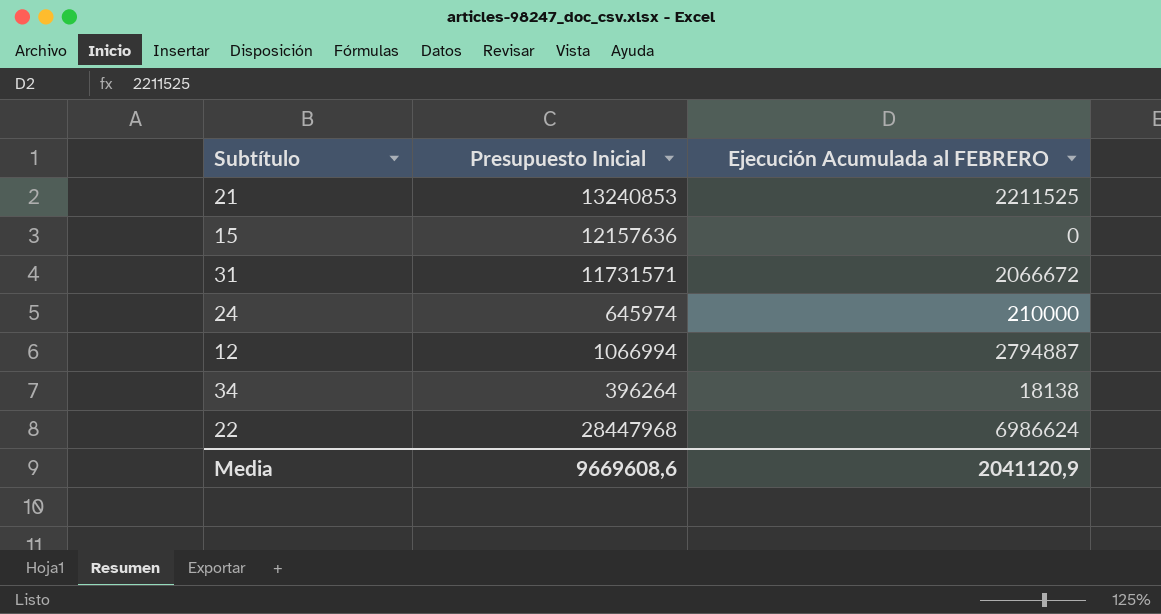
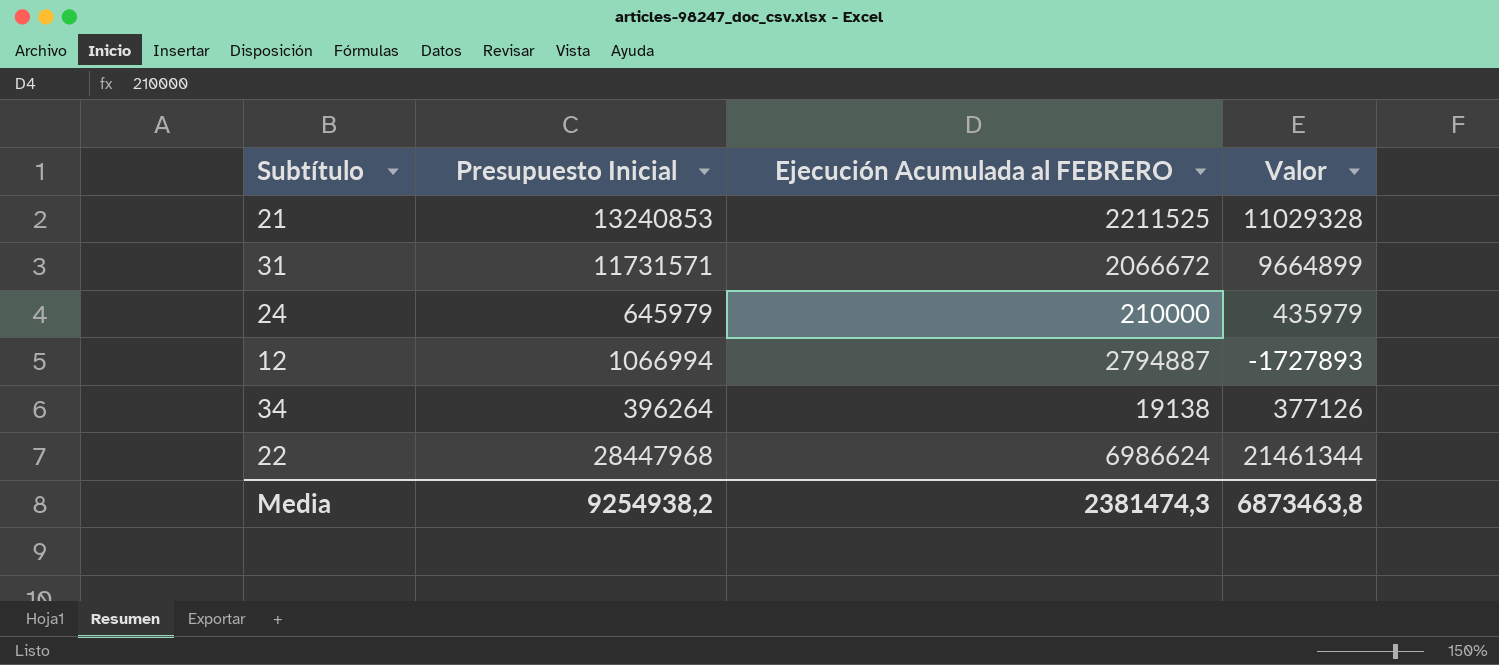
column Valor | formula: none -> [Presupuesto Inicial] - [Ejecución Acumulada al FEBRERO]
row 15: 12157636 | 0 -> none
24 | Presupuesto Inicial: 645974 -> 645979
34 | Ejecución Acumulada al FEBRERO: 18138 -> 19138
Media | Presupuesto Inicial: 9669608,6 -> 9254938,2
Media | Ejecución Acumulada al FEBRERO: 2041120,9 -> 2381474,3

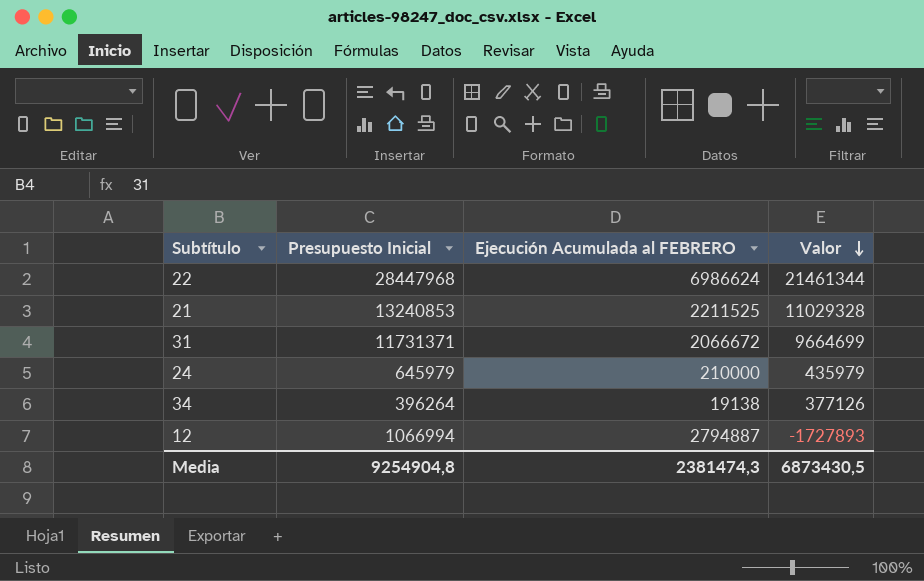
row order: none -> Valor descending
31 | Presupuesto Inicial: 11731571 -> 11731371
31 | Valor: 9664899 -> 9664699
Media | Presupuesto Inicial: 9254938,2 -> 9254904,8
Media | Valor: 6873463,8 -> 6873430,5

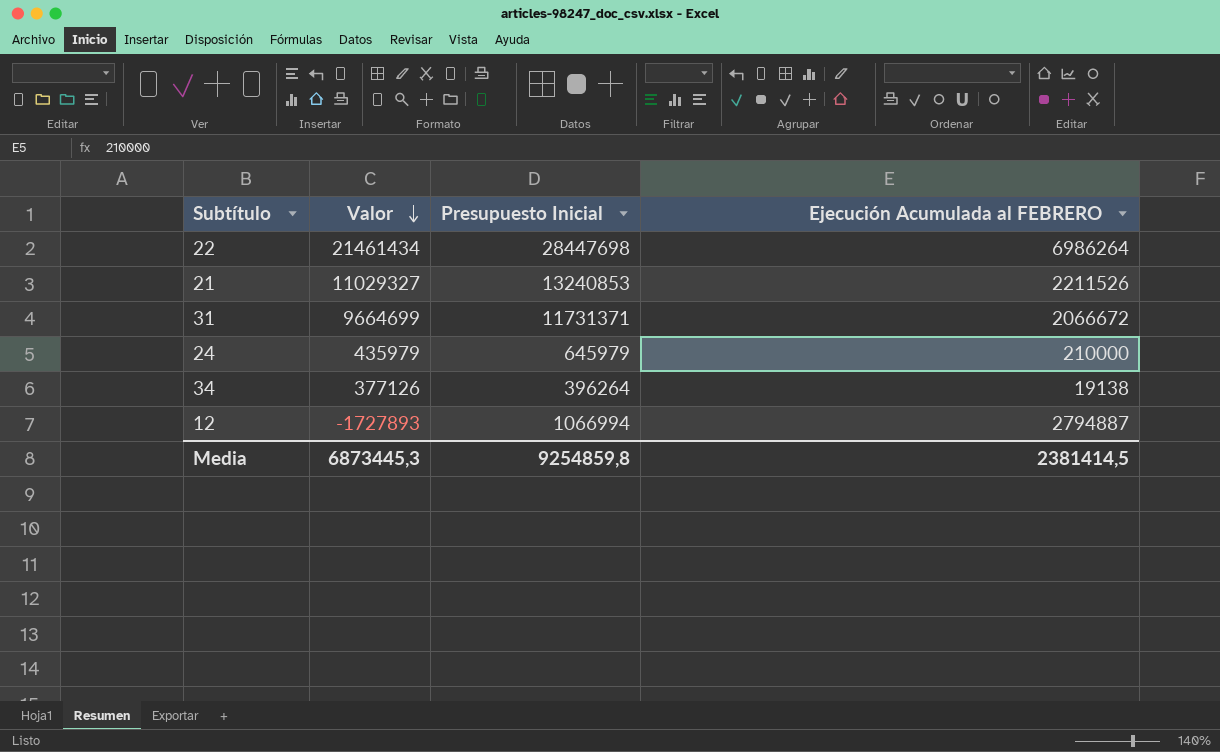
column Valor | position: 4 -> 2
22 | Valor: 21461344 -> 21461434
22 | Presupuesto Inicial: 28447968 -> 28447698
22 | Ejecución Acumulada al FEBRERO: 6986624 -> 6986264
21 | Valor: 11029328 -> 11029327
21 | Ejecución Acumulada al FEBRERO: 2211525 -> 2211526
Media | Valor: 6873430,5 -> 6873445,3
Media | Presupuesto Inicial: 9254904,8 -> 9254859,8
Media | Ejecución Acumulada al FEBRERO: 2381474,3 -> 2381414,5

